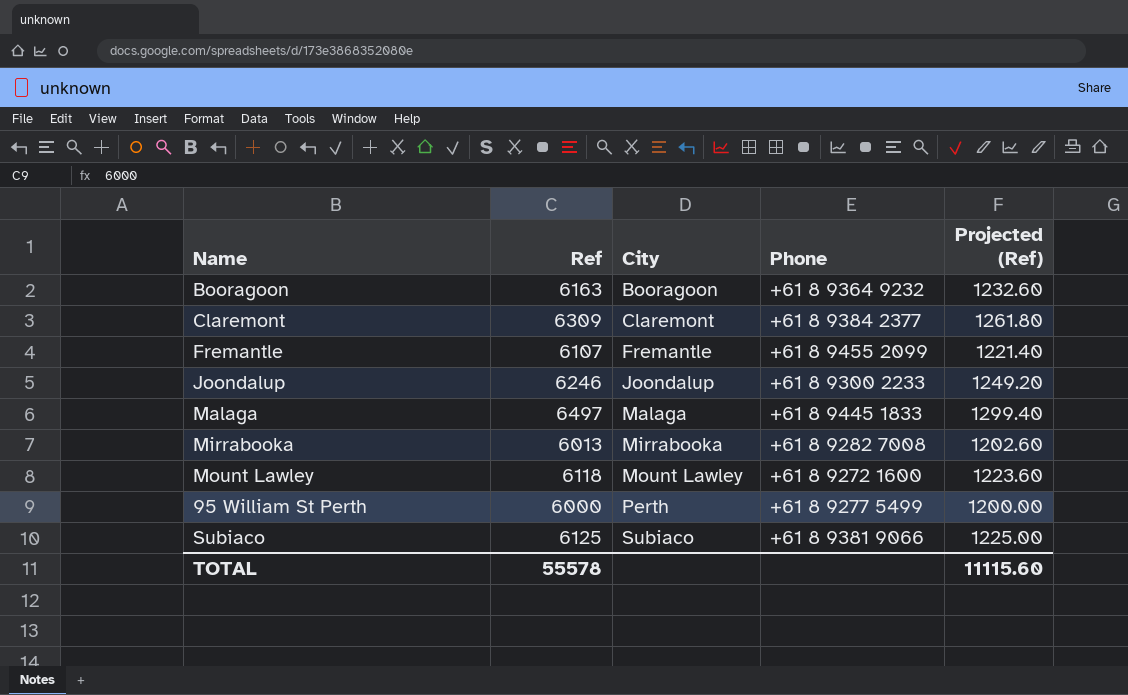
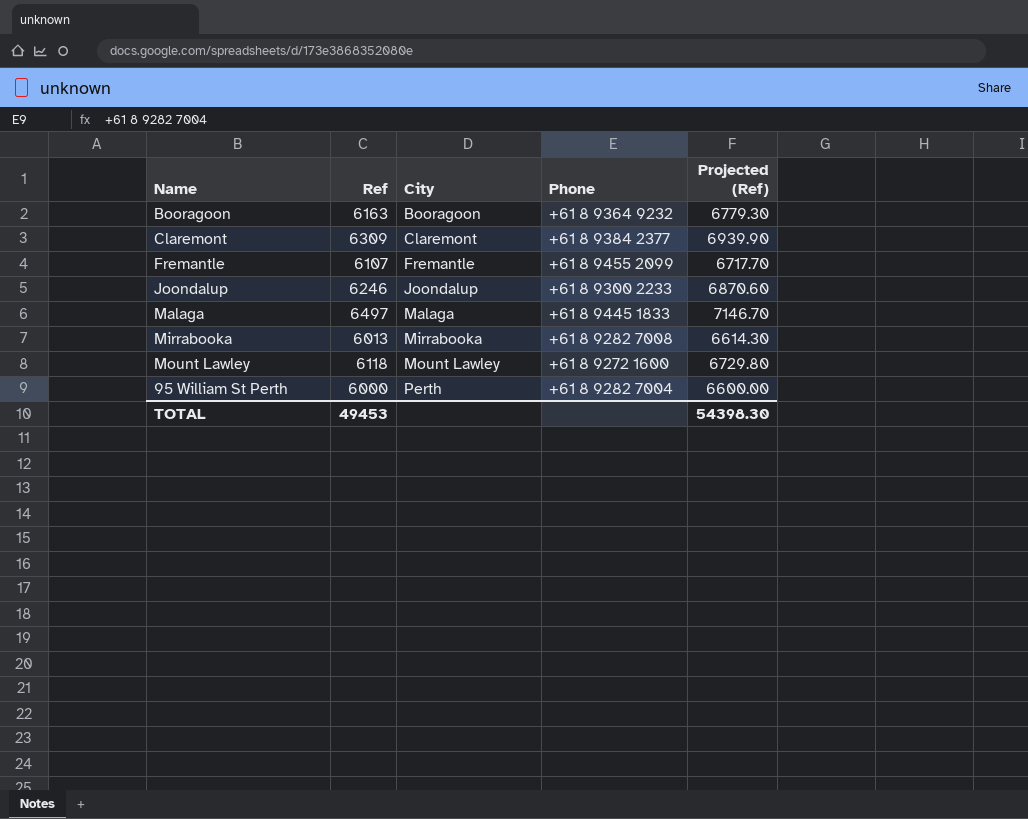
column Projected (Ref) | formula: [Ref] * 0.2 -> [Ref] * 1.1
row Subiaco: 6125 | Subiaco | +61 8 9381 9066 | 1225.00 -> none
95 William St Perth | Phone: +61 8 9277 5499 -> +61 8 9282 7004
TOTAL | Ref: 55578 -> 49453
TOTAL | Projected (Ref): 11115.60 -> 54398.30

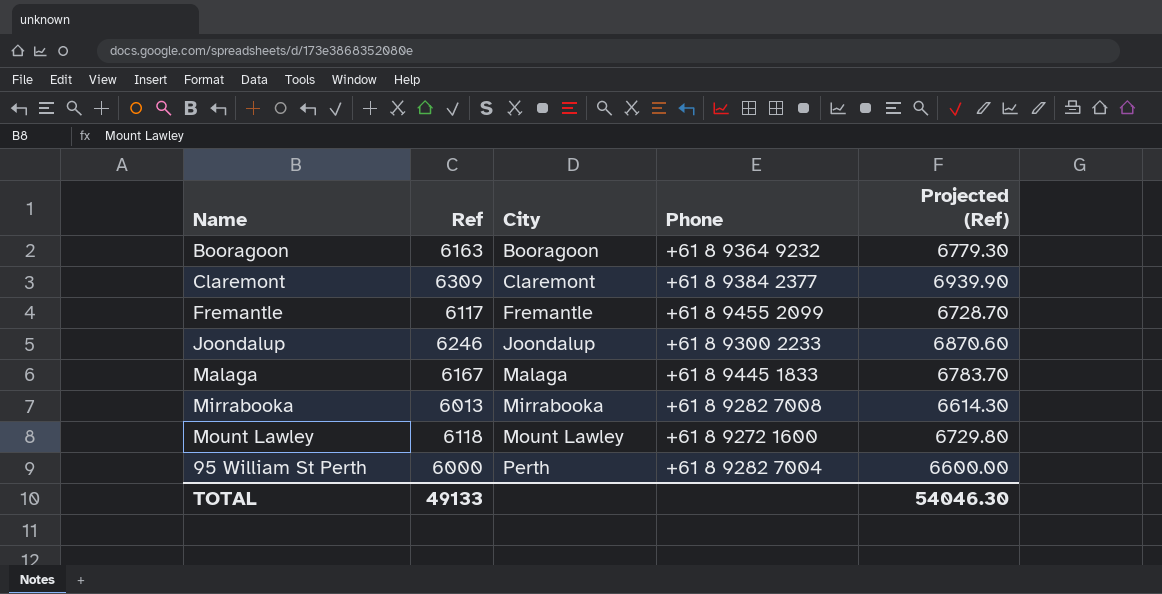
Fremantle | Ref: 6107 -> 6117
Fremantle | Projected (Ref): 6717.70 -> 6728.70
Malaga | Ref: 6497 -> 6167
Malaga | Projected (Ref): 7146.70 -> 6783.70
TOTAL | Ref: 49453 -> 49133
TOTAL | Projected (Ref): 54398.30 -> 54046.30

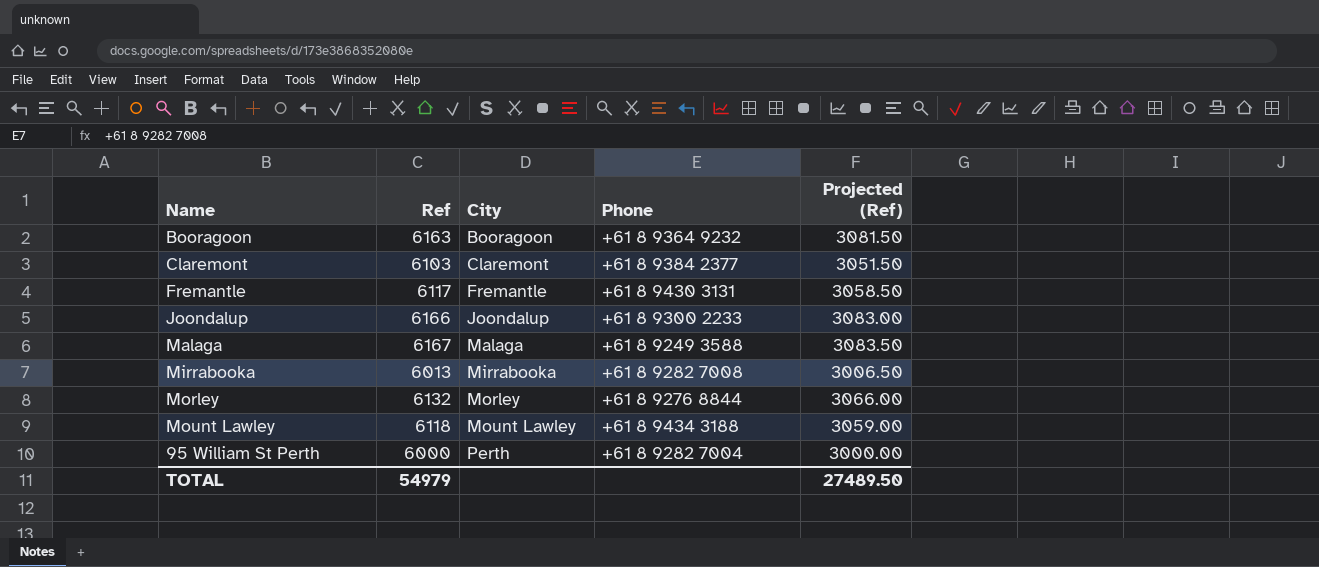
column Projected (Ref) | formula: [Ref] * 1.1 -> [Ref] * 0.5
Claremont | Ref: 6309 -> 6103
Fremantle | Phone: +61 8 9455 2099 -> +61 8 9430 3131
Joondalup | Ref: 6246 -> 6166
Malaga | Phone: +61 8 9445 1833 -> +61 8 9249 3588
row Morley: none -> 6132 | Morley | +61 8 9276 8844 | 3066.00
Mount Lawley | Phone: +61 8 9272 1600 -> +61 8 9434 3188
TOTAL | Ref: 49133 -> 54979
TOTAL | Projected (Ref): 54046.30 -> 27489.50

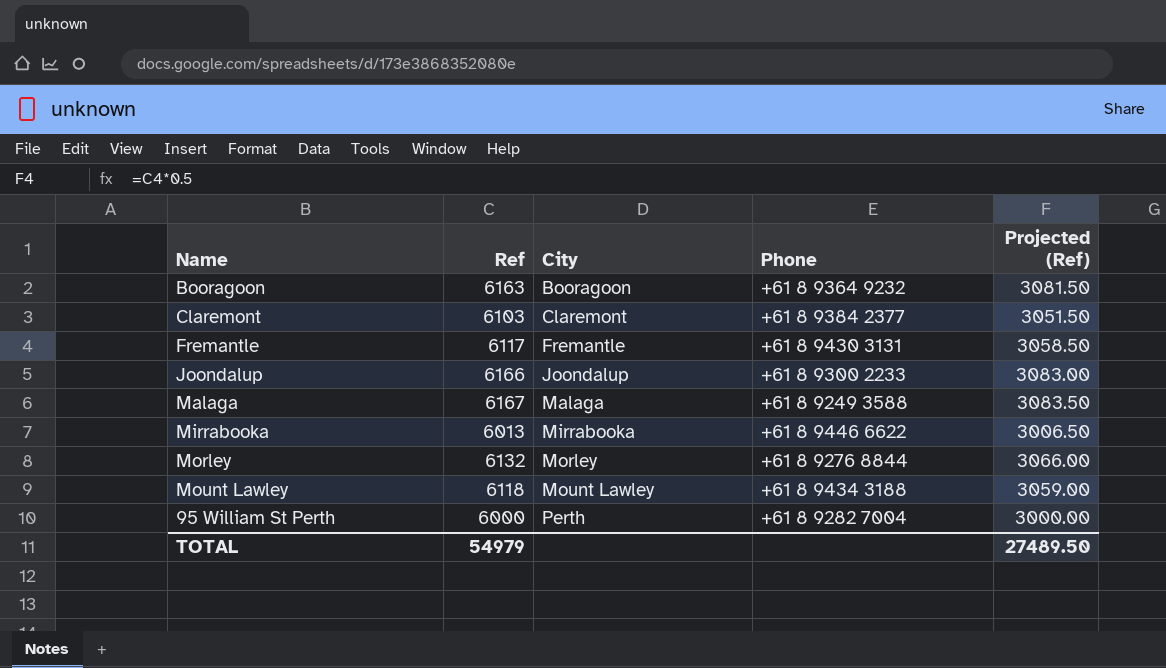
Mirrabooka | Phone: +61 8 9282 7008 -> +61 8 9446 6622

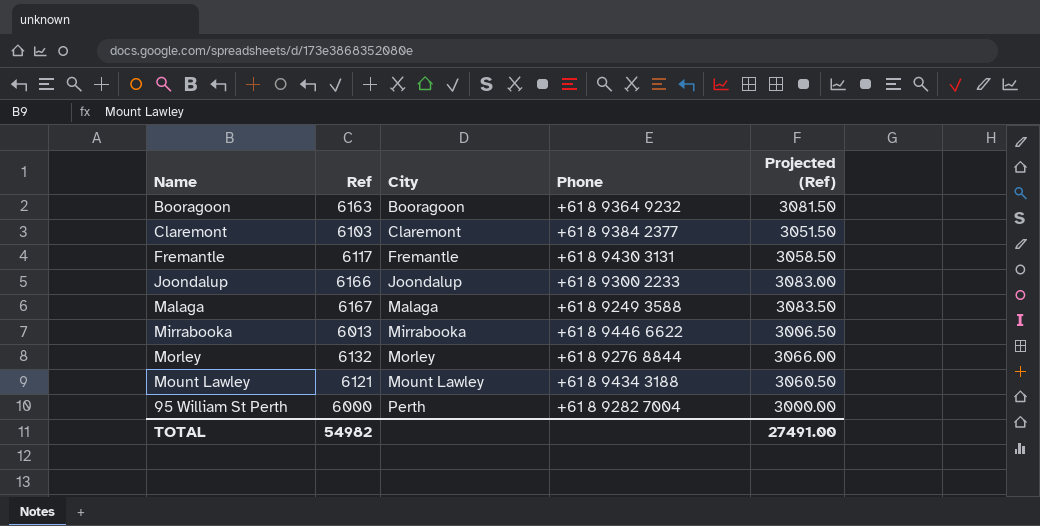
Mount Lawley | Ref: 6118 -> 6121
Mount Lawley | Projected (Ref): 3059.00 -> 3060.50
TOTAL | Ref: 54979 -> 54982
TOTAL | Projected (Ref): 27489.50 -> 27491.00

